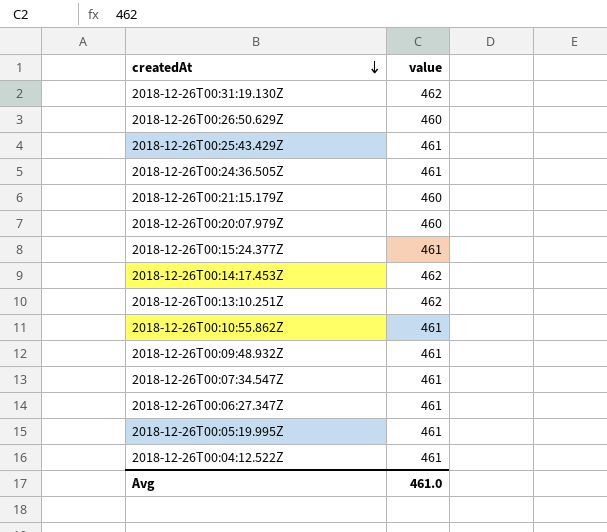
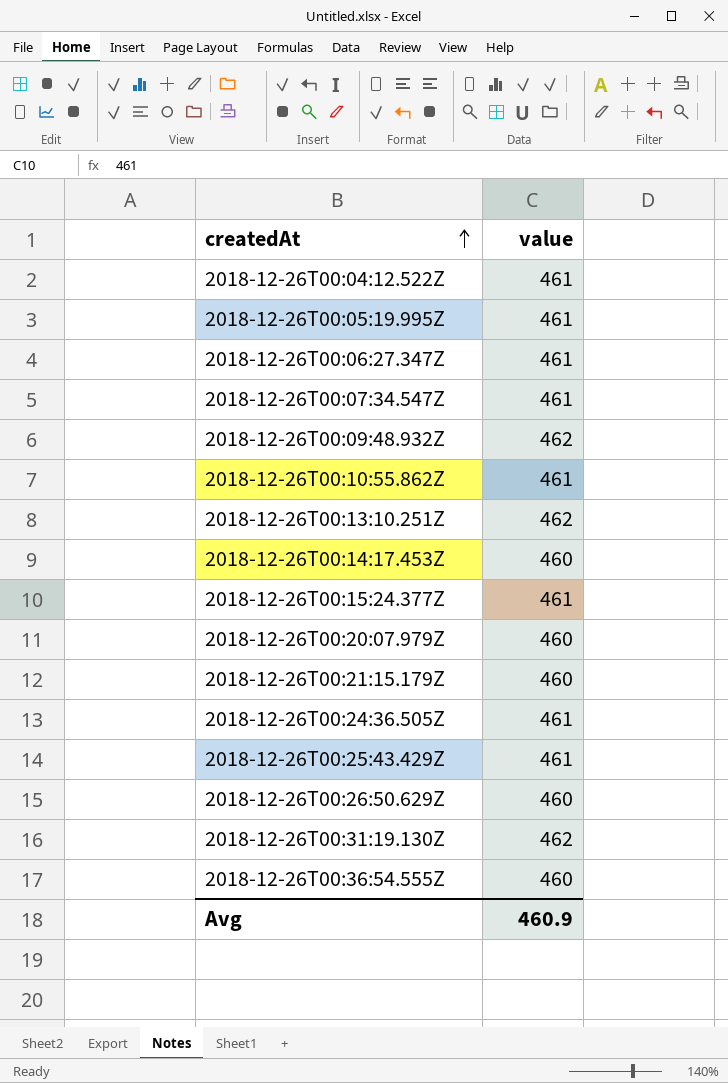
row order: createdAt descending -> createdAt ascending
2018-12-26T00:09:48.932Z | value: 461 -> 462
2018-12-26T00:14:17.453Z | value: 462 -> 460
row 2018-12-26T00:36:54.555Z: none -> 460
Avg | value: 461.0 -> 460.9

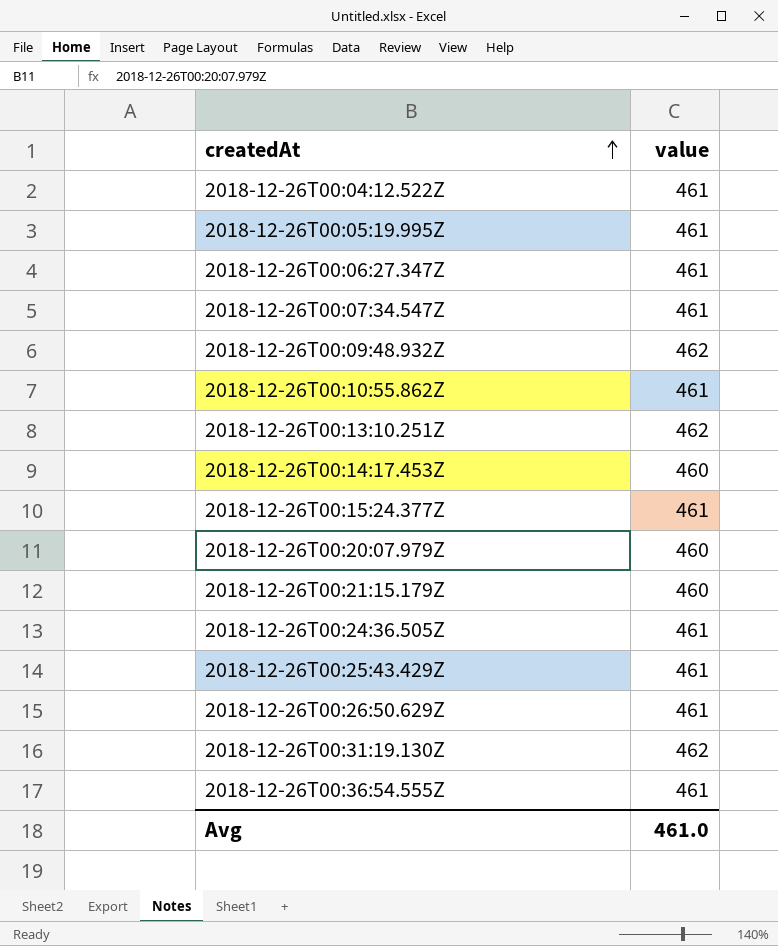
2018-12-26T00:26:50.629Z | value: 460 -> 461
2018-12-26T00:36:54.555Z | value: 460 -> 461
Avg | value: 460.9 -> 461.0

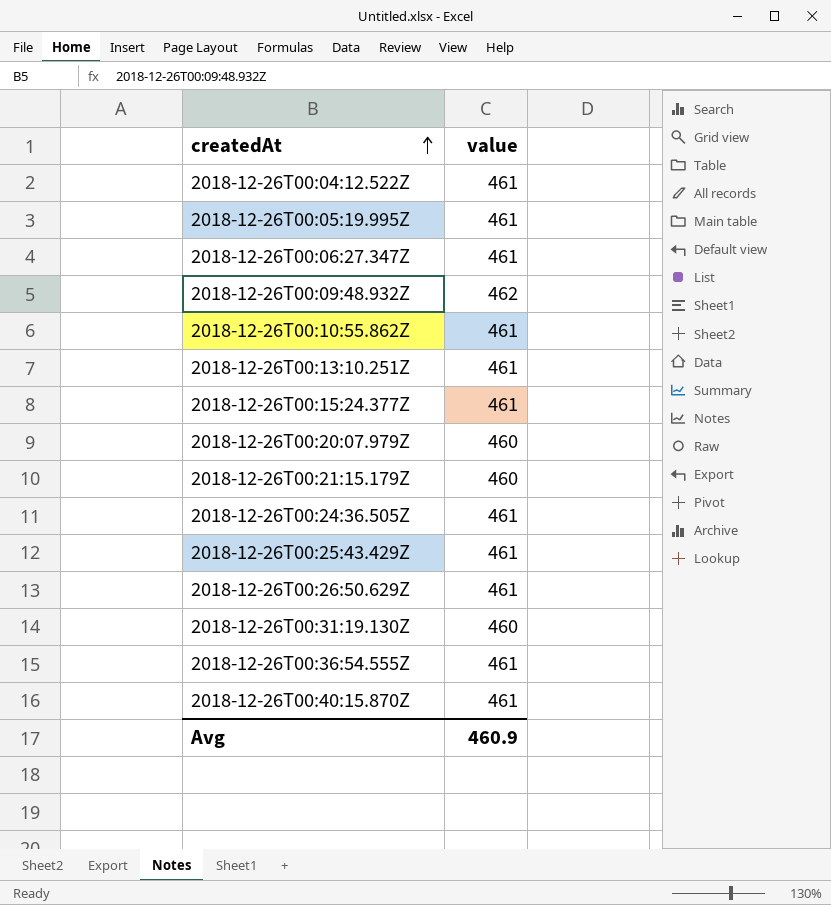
row 2018-12-26T00:07:34.547Z: 461 -> none
row 2018-12-26T00:14:17.453Z: 460 -> none
2018-12-26T00:13:10.251Z | value: 462 -> 461
2018-12-26T00:31:19.130Z | value: 462 -> 460
row 2018-12-26T00:40:15.870Z: none -> 461
Avg | value: 461.0 -> 460.9

